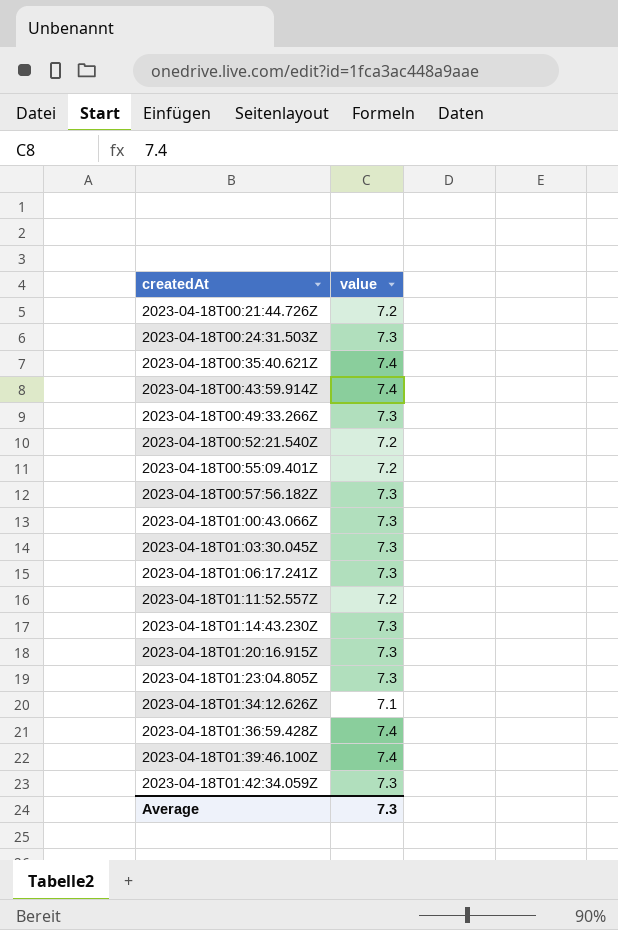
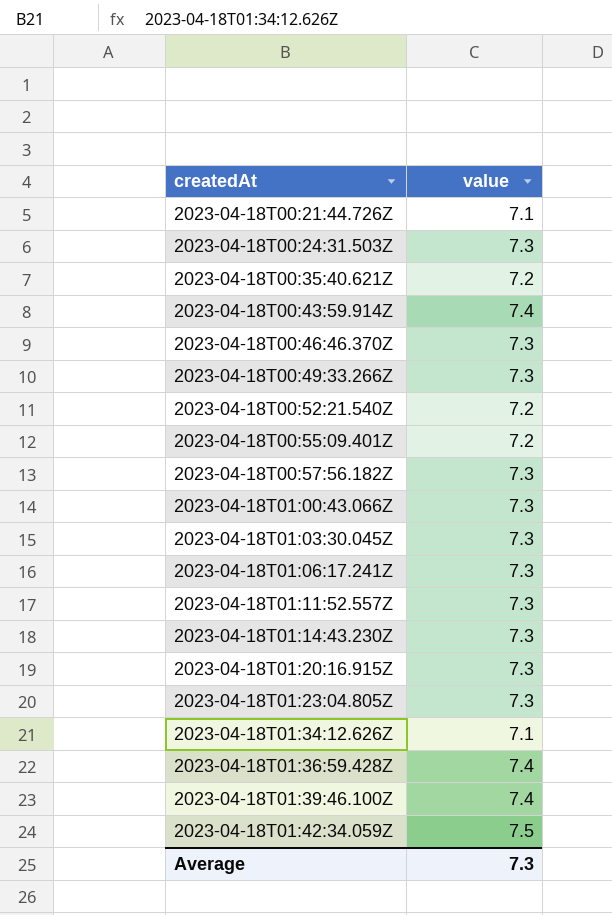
2023-04-18T00:21:44.726Z | value: 7.2 -> 7.1
2023-04-18T00:35:40.621Z | value: 7.4 -> 7.2
row 2023-04-18T00:46:46.370Z: none -> 7.3
2023-04-18T01:11:52.557Z | value: 7.2 -> 7.3
2023-04-18T01:42:34.059Z | value: 7.3 -> 7.5

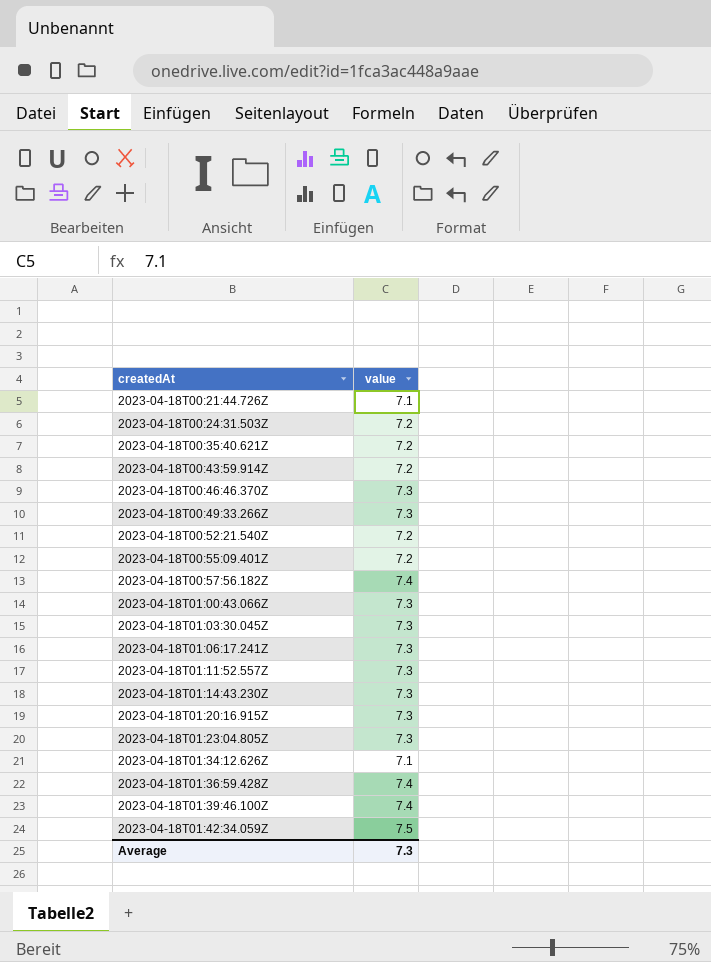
2023-04-18T00:24:31.503Z | value: 7.3 -> 7.2
2023-04-18T00:43:59.914Z | value: 7.4 -> 7.2
2023-04-18T00:57:56.182Z | value: 7.3 -> 7.4

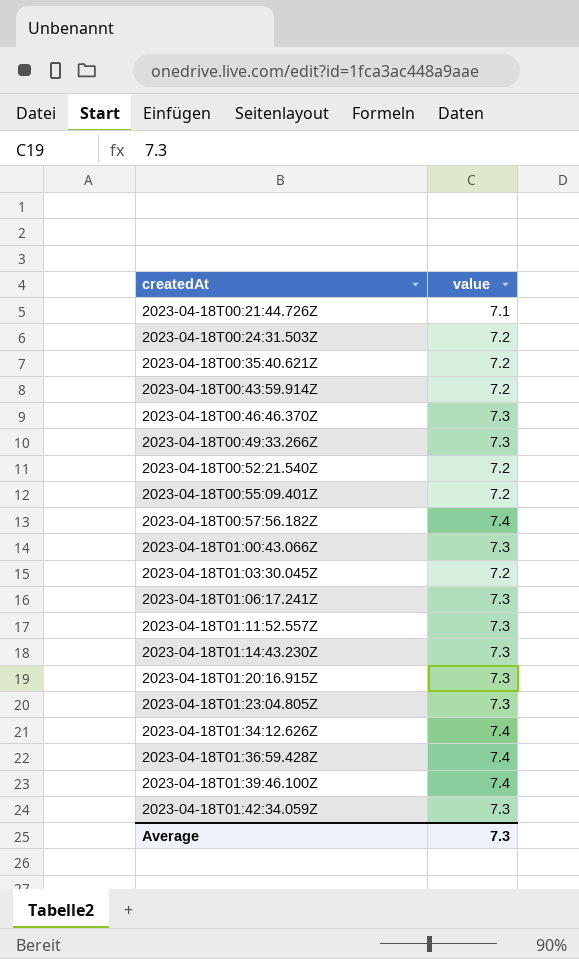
2023-04-18T01:03:30.045Z | value: 7.3 -> 7.2
2023-04-18T01:34:12.626Z | value: 7.1 -> 7.4
2023-04-18T01:42:34.059Z | value: 7.5 -> 7.3

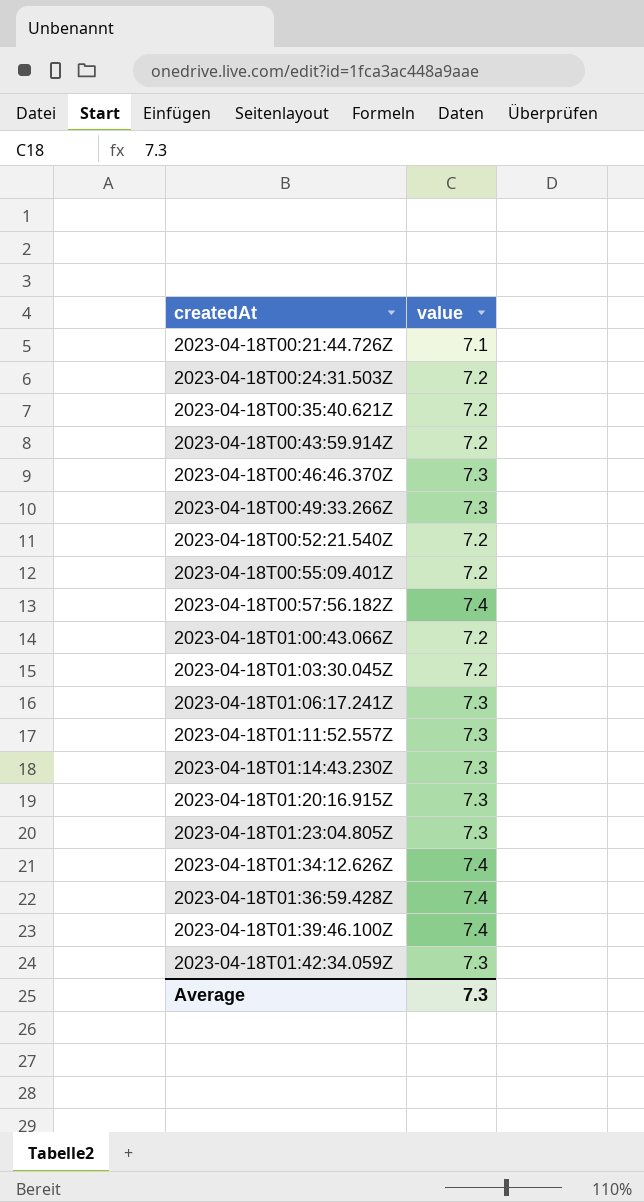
2023-04-18T01:00:43.066Z | value: 7.3 -> 7.2

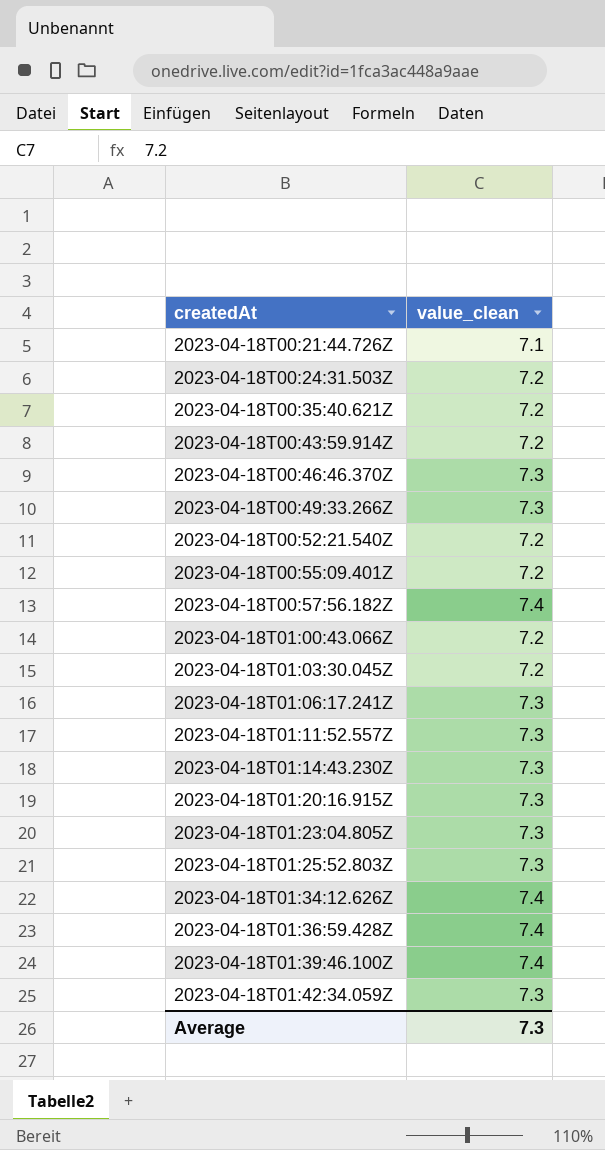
column name: value -> value_clean
row 2023-04-18T01:25:52.803Z: none -> 7.3

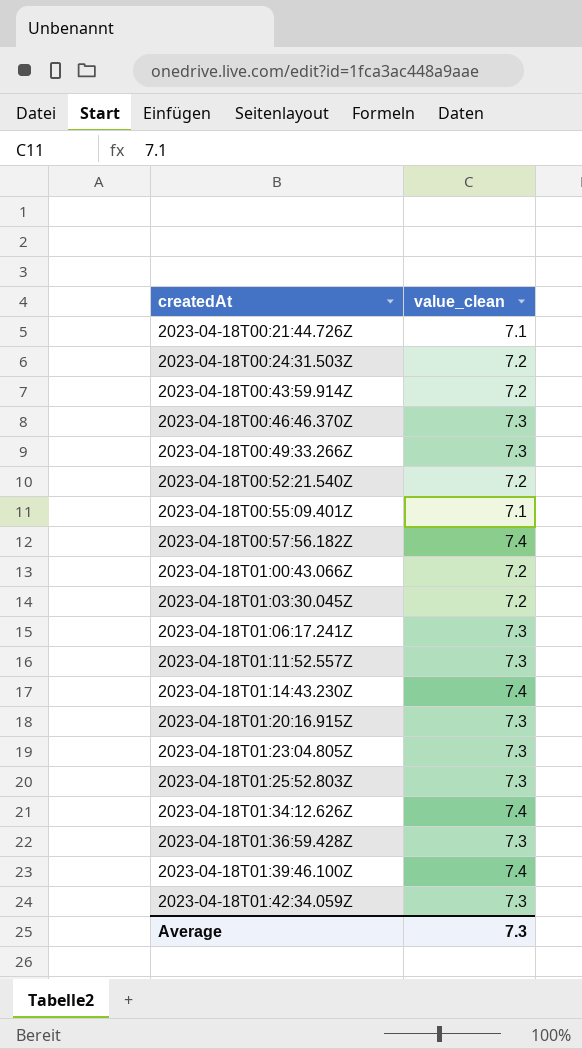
row 2023-04-18T00:35:40.621Z: 7.2 -> none
2023-04-18T00:55:09.401Z | value_clean: 7.2 -> 7.1
2023-04-18T01:14:43.230Z | value_clean: 7.3 -> 7.4
2023-04-18T01:36:59.428Z | value_clean: 7.4 -> 7.3

